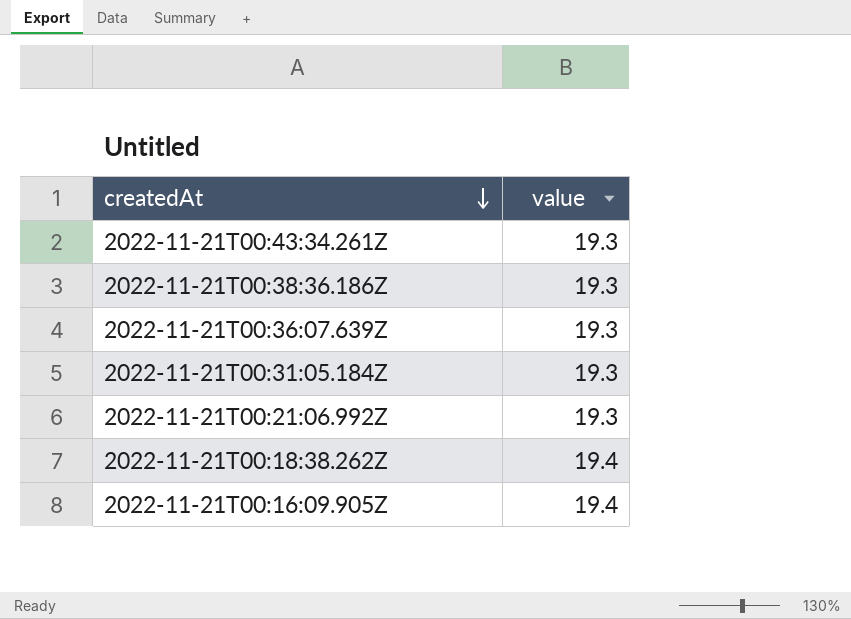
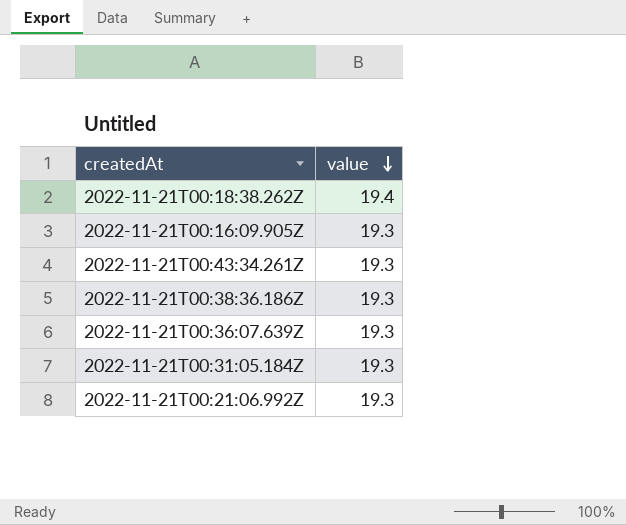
row order: createdAt descending -> value descending
2022-11-21T00:16:09.905Z | value: 19.4 -> 19.3

